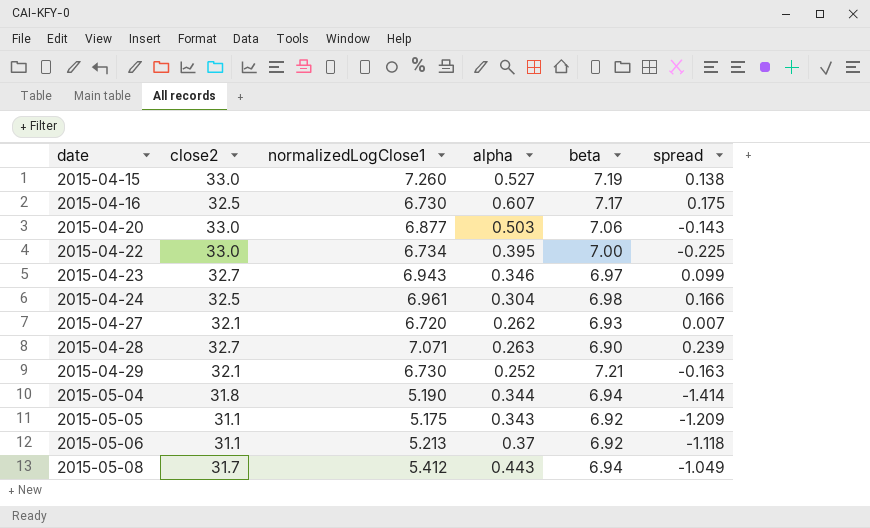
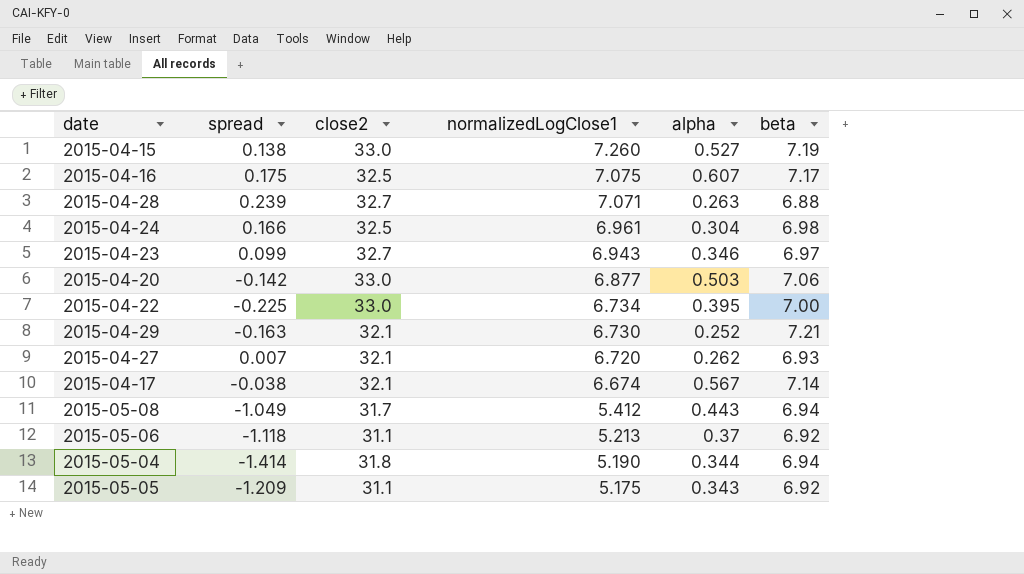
row order: date ascending -> normalizedLogClose1 descending
column spread | position: 6 -> 2
2015-04-16 | normalizedLogClose1: 6.730 -> 7.075
2015-04-28 | beta: 6.90 -> 6.88
2015-04-20 | spread: -0.143 -> -0.142
row 2015-04-17: none -> -0.038 | 32.1 | 6.674 | 0.567 | 7.14

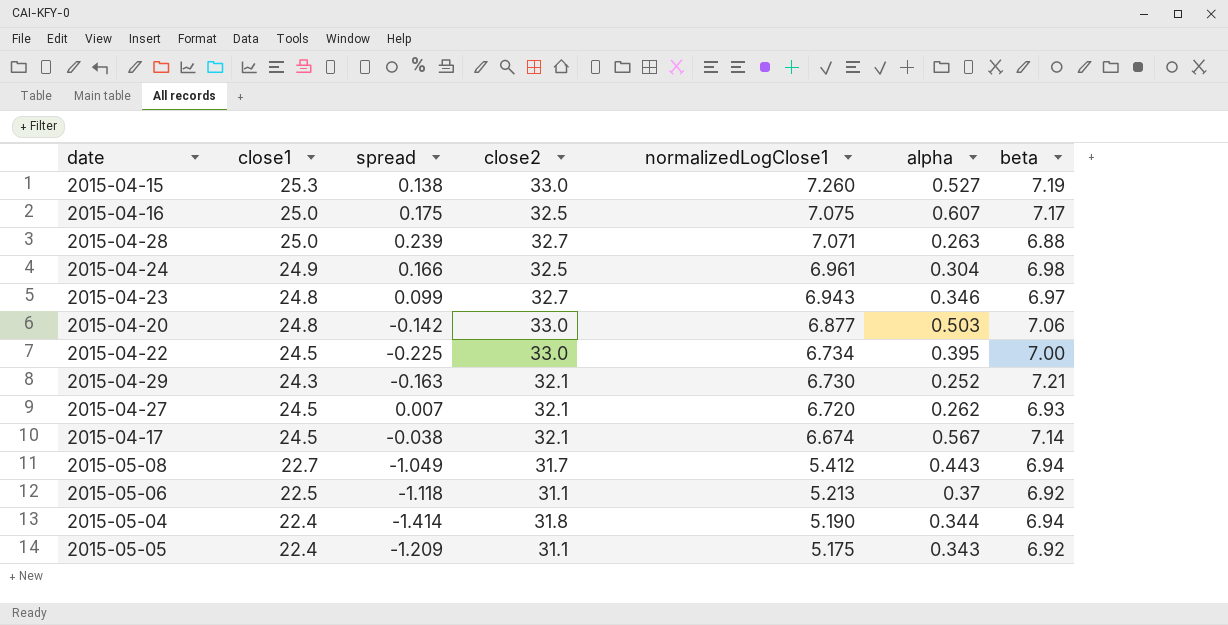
column close1 | position: none -> 2

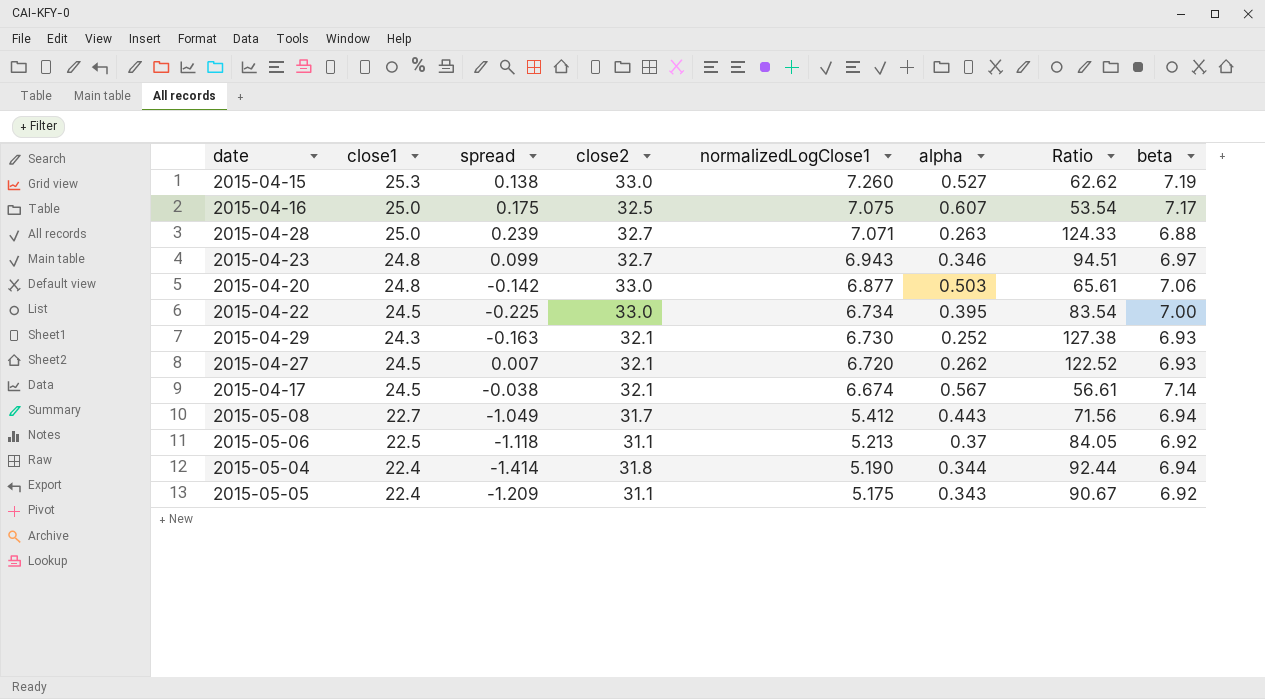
column Ratio | formula: none -> [close2] / [alpha]
row 2015-04-24: 24.9 | 0.166 | 32.5 | 6.961 | 0.304 | 6.98 -> none
2015-04-29 | beta: 7.21 -> 6.93

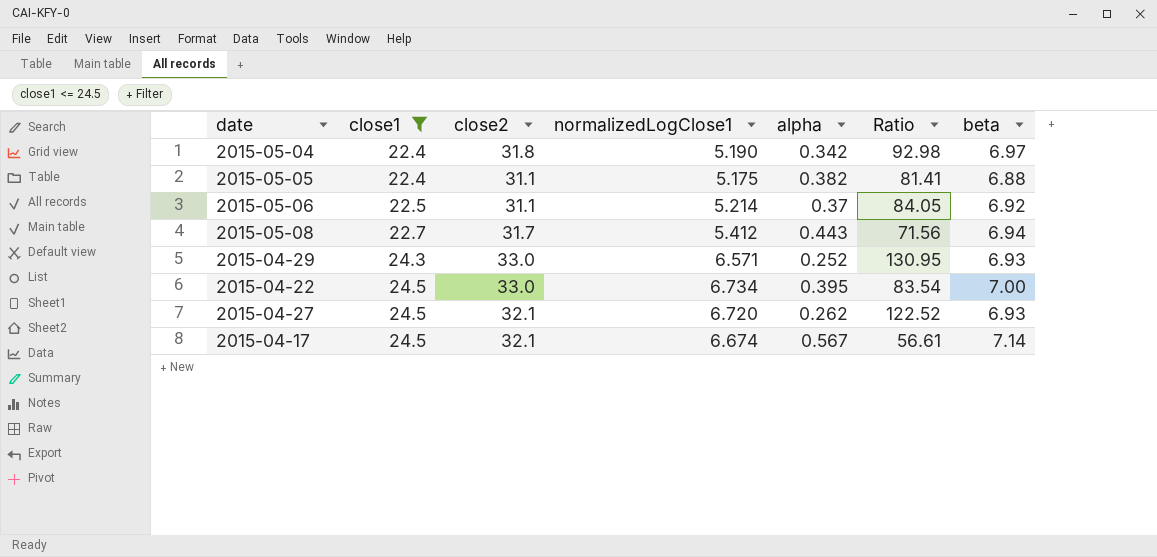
filter: none -> close1 <= 24.5
row order: normalizedLogClose1 descending -> close1 ascending
column spread | position: 3 -> none
2015-05-04 | alpha: 0.344 -> 0.342
2015-05-04 | Ratio: 92.44 -> 92.98
2015-05-04 | beta: 6.94 -> 6.97
2015-05-05 | alpha: 0.343 -> 0.382
2015-05-05 | Ratio: 90.67 -> 81.41
2015-05-05 | beta: 6.92 -> 6.88
2015-05-06 | normalizedLogClose1: 5.213 -> 5.214
2015-04-29 | close2: 32.1 -> 33.0
2015-04-29 | normalizedLogClose1: 6.730 -> 6.571
2015-04-29 | Ratio: 127.38 -> 130.95

